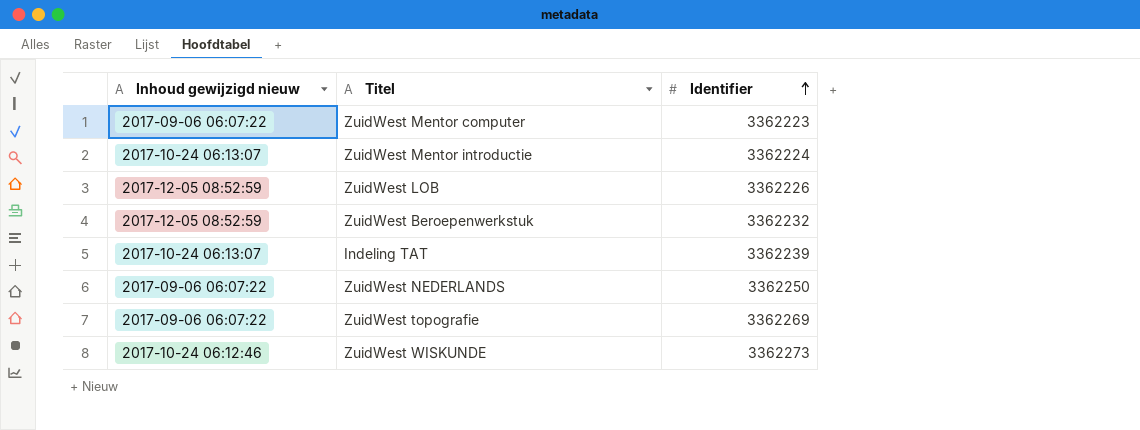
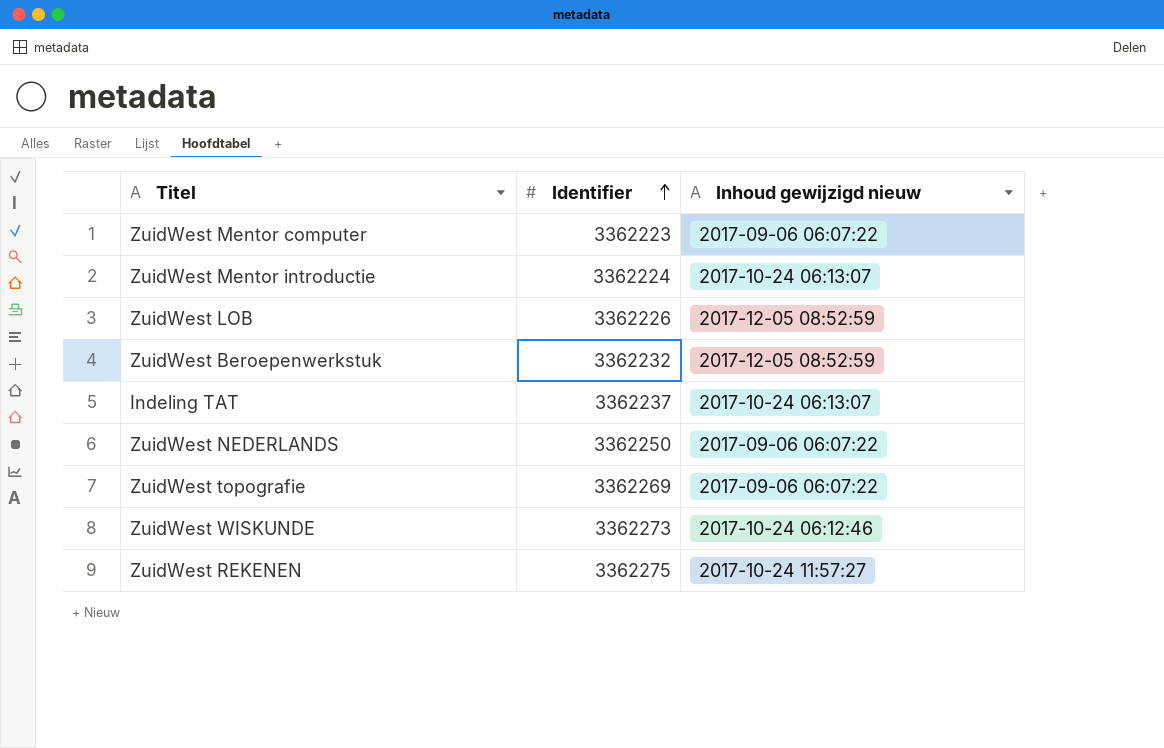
column Inhoud gewijzigd nieuw | position: 1 -> 3
Indeling TAT | Identifier: 3362239 -> 3362237
row ZuidWest REKENEN: none -> 3362275 | 2017-10-24 11:57:27

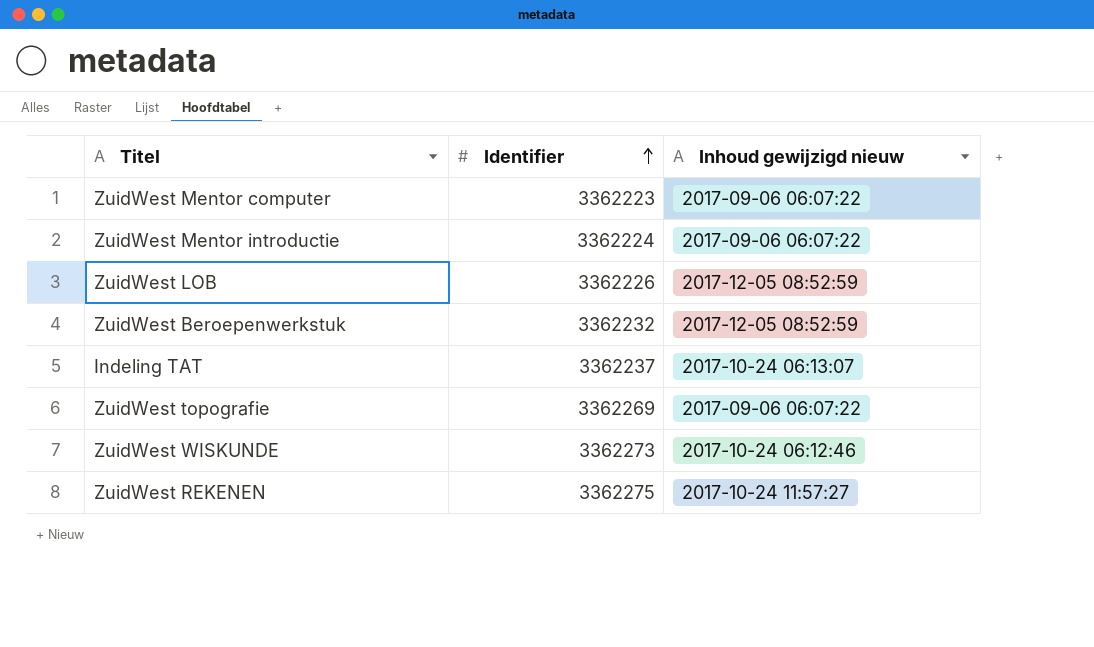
row ZuidWest NEDERLANDS: 3362250 | 2017-09-06 06:07:22 -> none
ZuidWest Mentor introductie | Inhoud gewijzigd nieuw: 2017-10-24 06:13:07 -> 2017-09-06 06:07:22

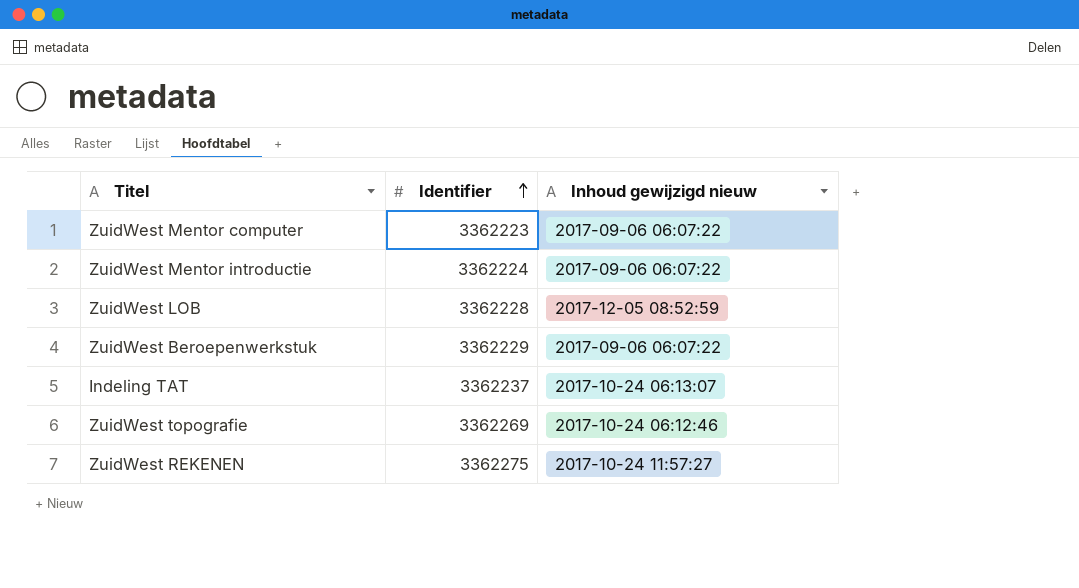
row ZuidWest WISKUNDE: 3362273 | 2017-10-24 06:12:46 -> none
ZuidWest LOB | Identifier: 3362226 -> 3362228
ZuidWest Beroepenwerkstuk | Identifier: 3362232 -> 3362229
ZuidWest Beroepenwerkstuk | Inhoud gewijzigd nieuw: 2017-12-05 08:52:59 -> 2017-09-06 06:07:22
ZuidWest topografie | Inhoud gewijzigd nieuw: 2017-09-06 06:07:22 -> 2017-10-24 06:12:46

